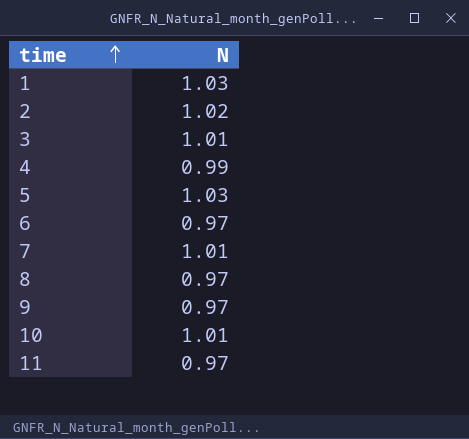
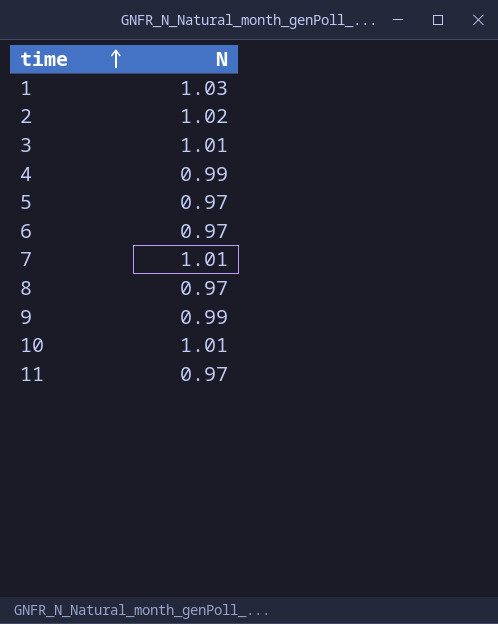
5 | N: 1.03 -> 0.97
9 | N: 0.97 -> 0.99

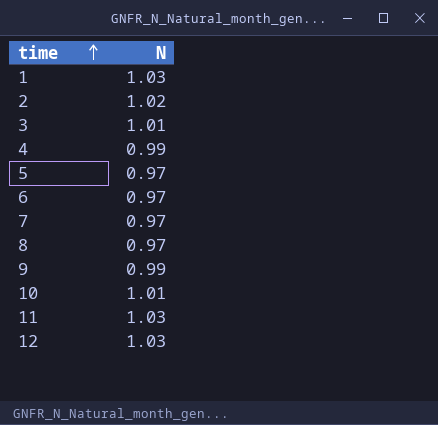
7 | N: 1.01 -> 0.97
11 | N: 0.97 -> 1.03
row 12: none -> 1.03

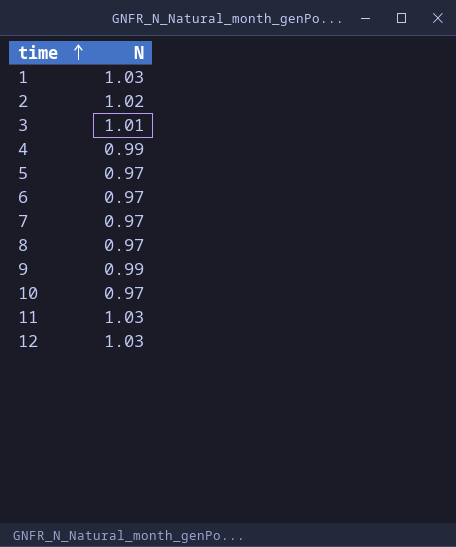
10 | N: 1.01 -> 0.97

